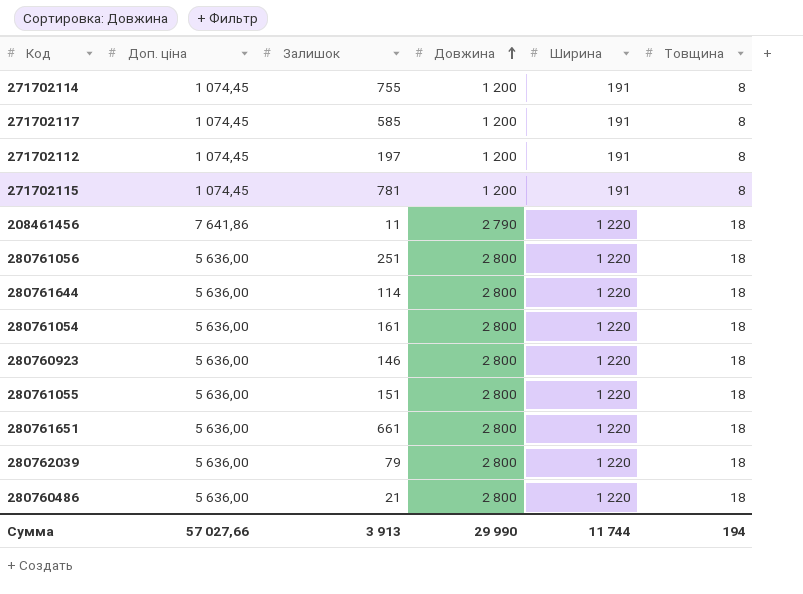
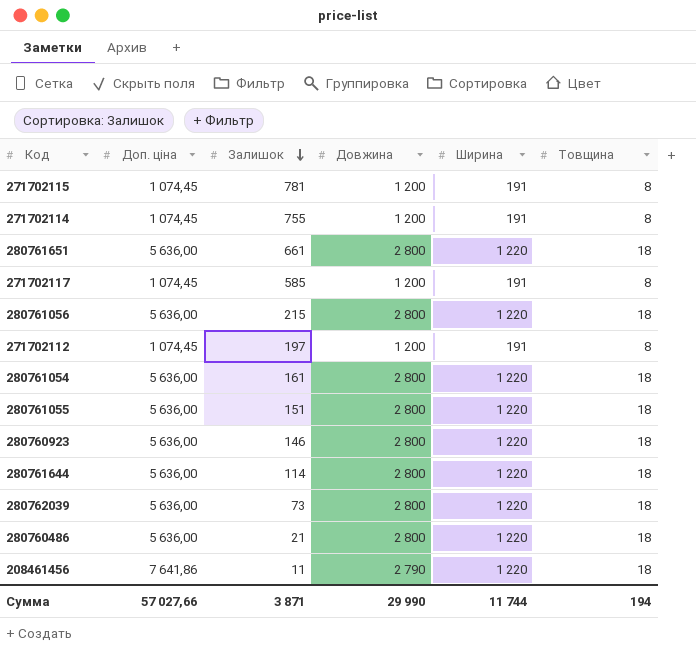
row order: Довжина ascending -> Залишок descending
280761056 | Залишок: 251 -> 215
280762039 | Залишок: 79 -> 73
Сумма | Залишок: 3 913 -> 3 871

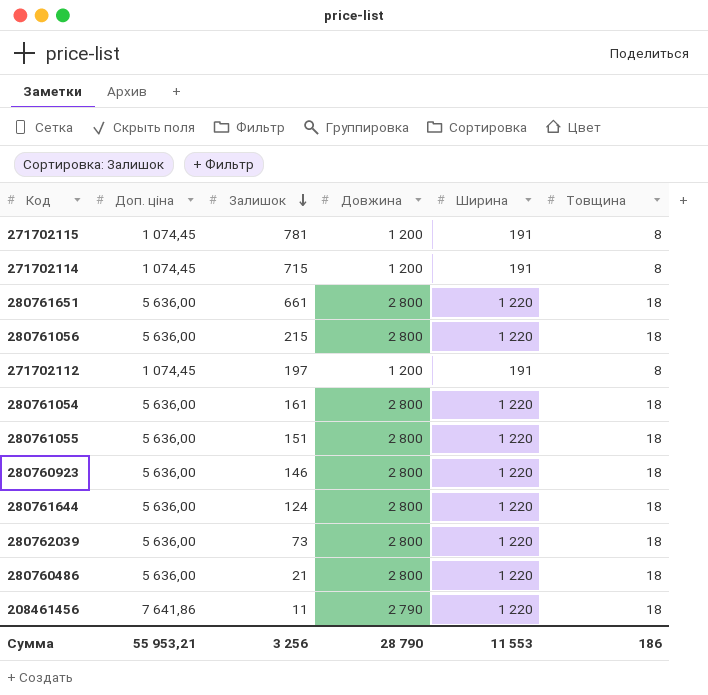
row 271702117: 1 074,45 | 585 | 1 200 | 191 | 8 -> none
271702114 | Залишок: 755 -> 715
280761644 | Залишок: 114 -> 124
Сумма | Доп. ціна: 57 027,66 -> 55 953,21
Сумма | Залишок: 3 871 -> 3 256
Сумма | Довжина: 29 990 -> 28 790
Сумма | Ширина: 11 744 -> 11 553
Сумма | Товщина: 194 -> 186

